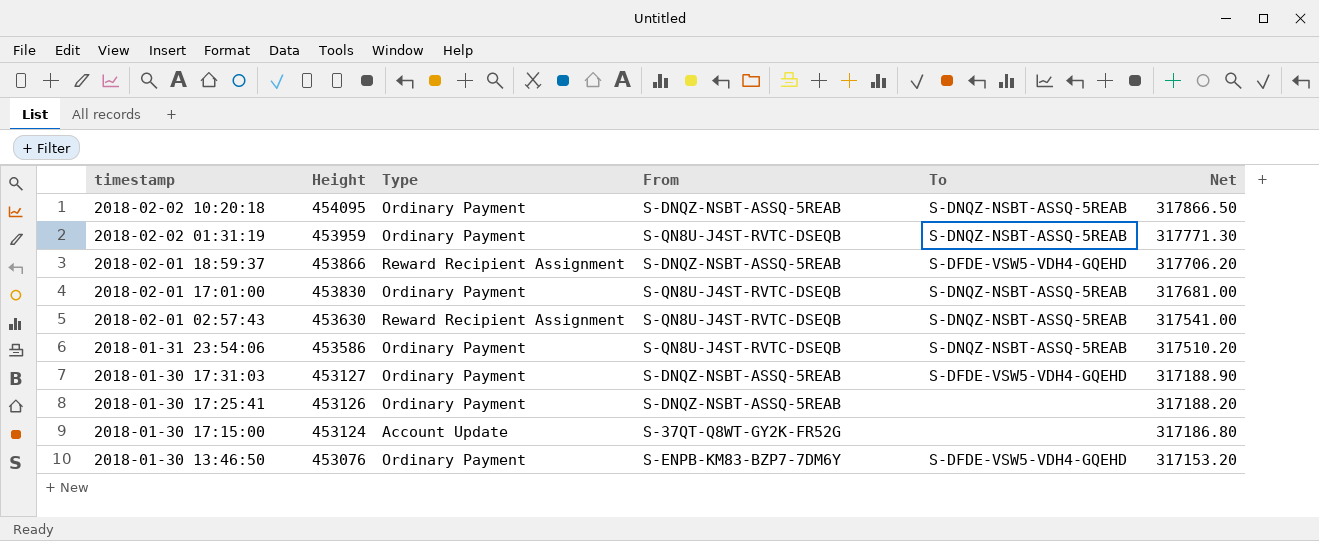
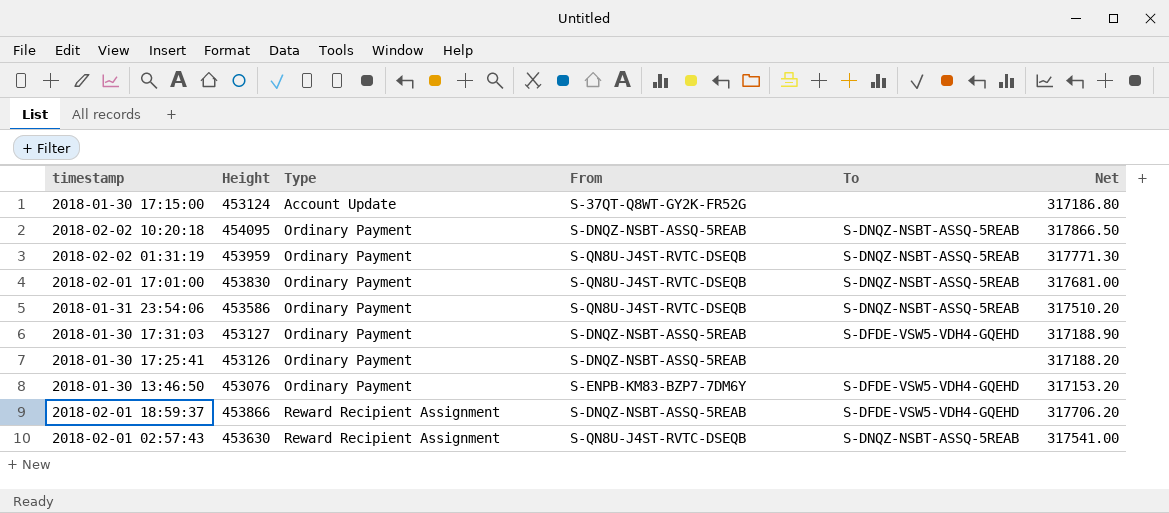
row order: timestamp descending -> Type ascending

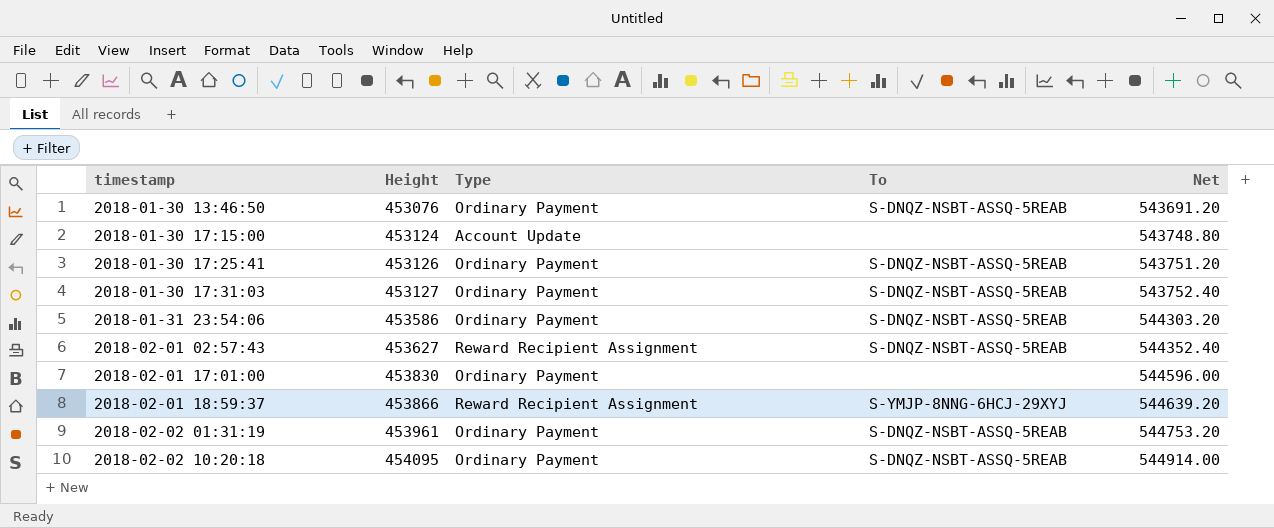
row order: Type ascending -> timestamp ascending
column From | position: 4 -> none
column Net | formula: [Height] * 0.7 -> [Height] * 1.2
2018-01-30 13:46:50 | To: S-DFDE-VSW5-VDH4-GQEHD -> S-DNQZ-NSBT-ASSQ-5REAB
2018-01-30 17:25:41 | To: none -> S-DNQZ-NSBT-ASSQ-5REAB
2018-01-30 17:31:03 | To: S-DFDE-VSW5-VDH4-GQEHD -> S-DNQZ-NSBT-ASSQ-5REAB
2018-02-01 02:57:43 | Height: 453630 -> 453627
2018-02-01 17:01:00 | To: S-DNQZ-NSBT-ASSQ-5REAB -> none
2018-02-01 18:59:37 | To: S-DFDE-VSW5-VDH4-GQEHD -> S-YMJP-8NNG-6HCJ-29XYJ
2018-02-02 01:31:19 | Height: 453959 -> 453961

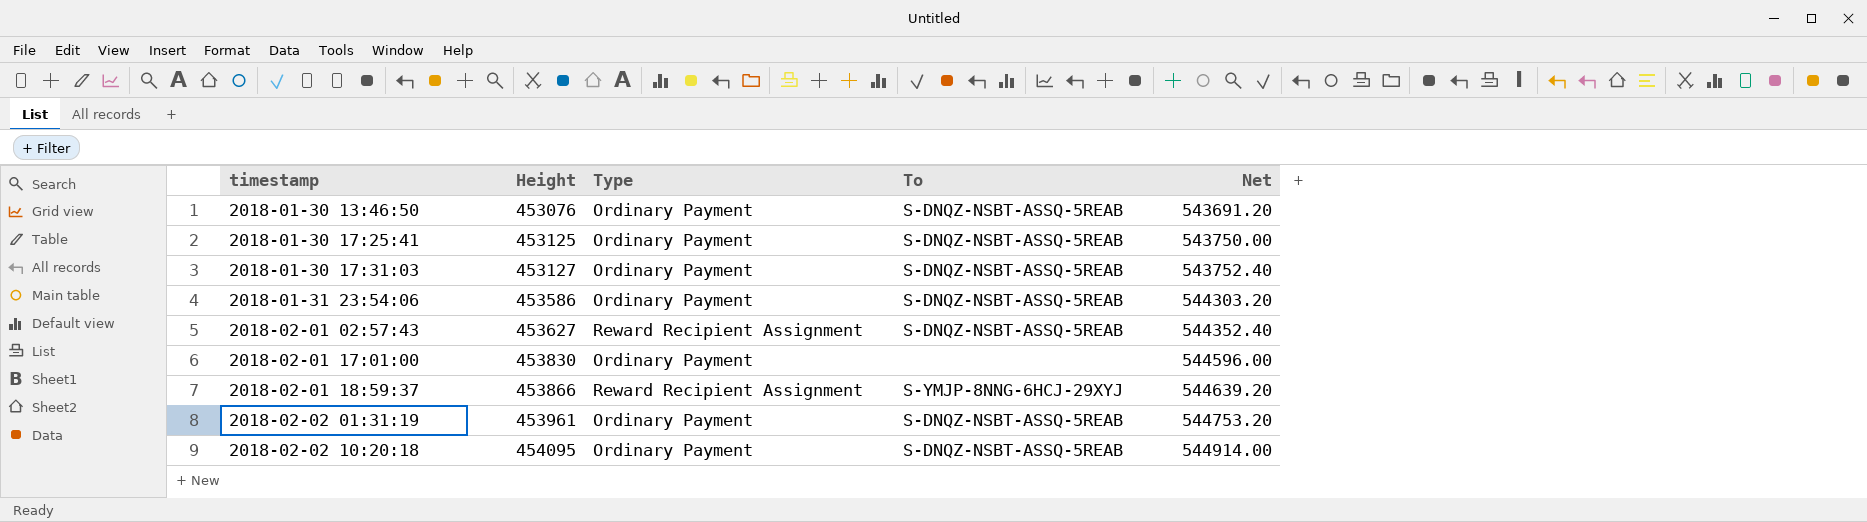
row 2018-01-30 17:15:00: 453124 | Account Update | none | 543748.80 -> none
2018-01-30 17:25:41 | Height: 453126 -> 453125
2018-01-30 17:25:41 | Net: 543751.20 -> 543750.00

